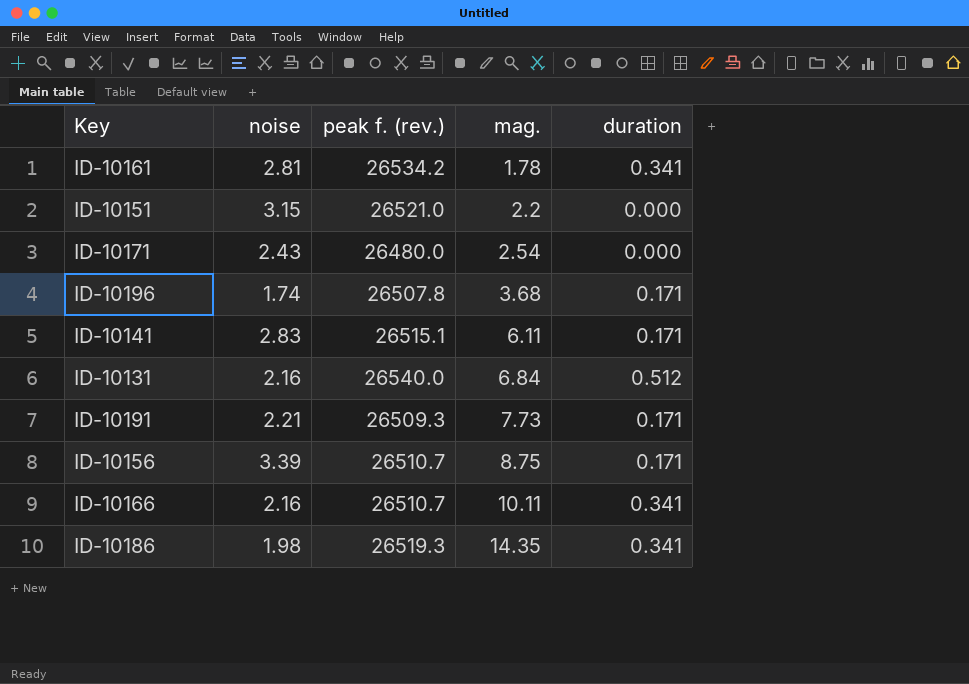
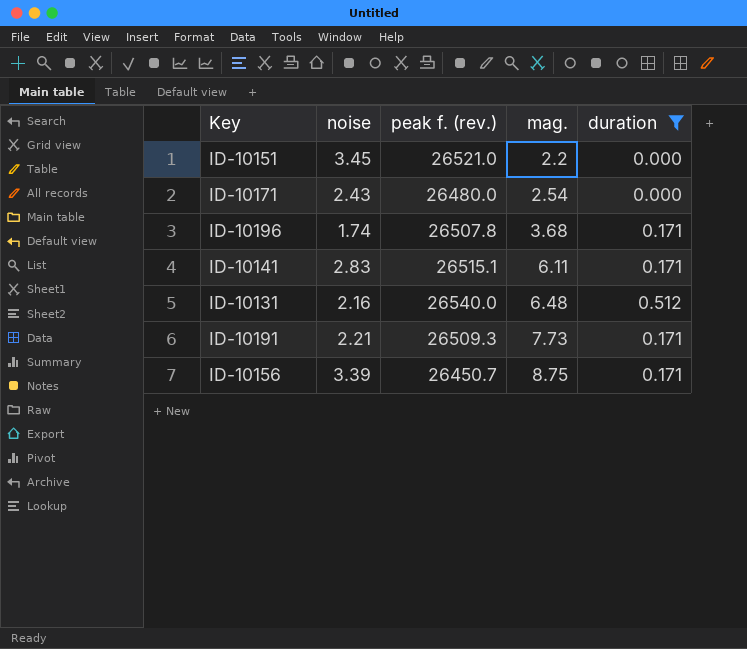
filter: none -> duration != 0.341
ID-10151 | noise: 3.15 -> 3.45
ID-10131 | mag.: 6.84 -> 6.48
ID-10156 | peak f. (rev.): 26510.7 -> 26450.7

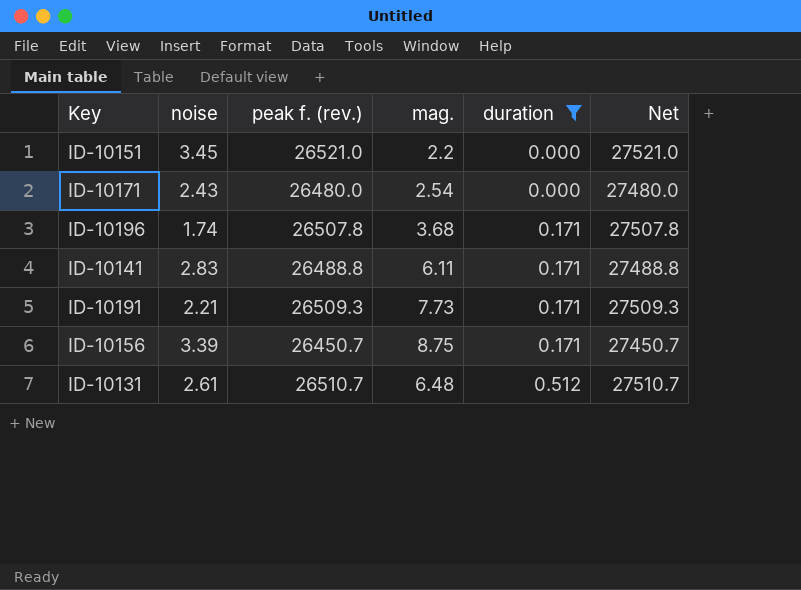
row order: mag. ascending -> duration ascending
column Net | formula: none -> [peak f. (rev.)] + 1000
ID-10141 | peak f. (rev.): 26515.1 -> 26488.8
ID-10131 | noise: 2.16 -> 2.61
ID-10131 | peak f. (rev.): 26540.0 -> 26510.7

